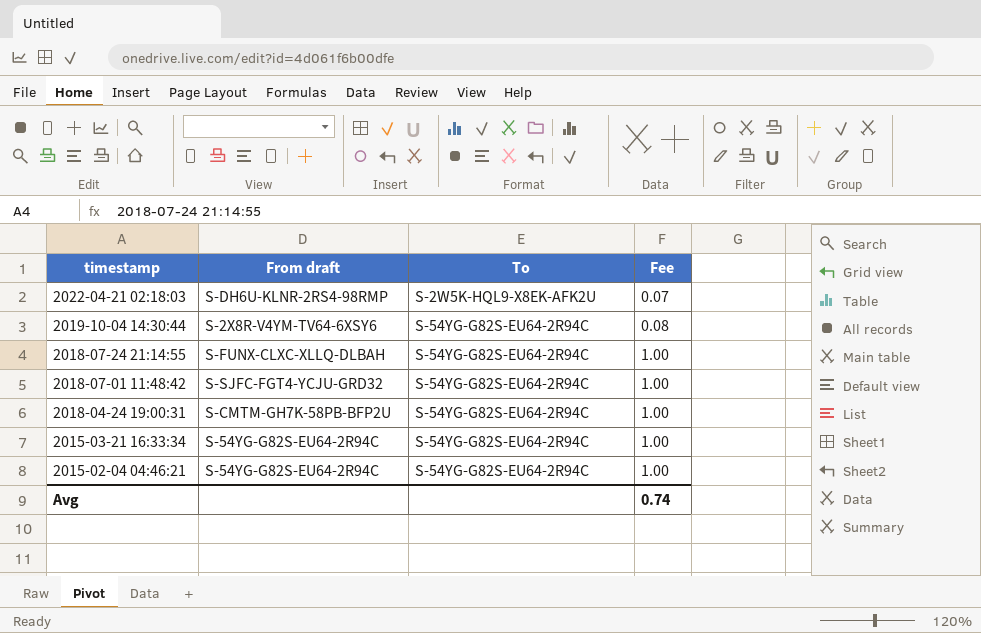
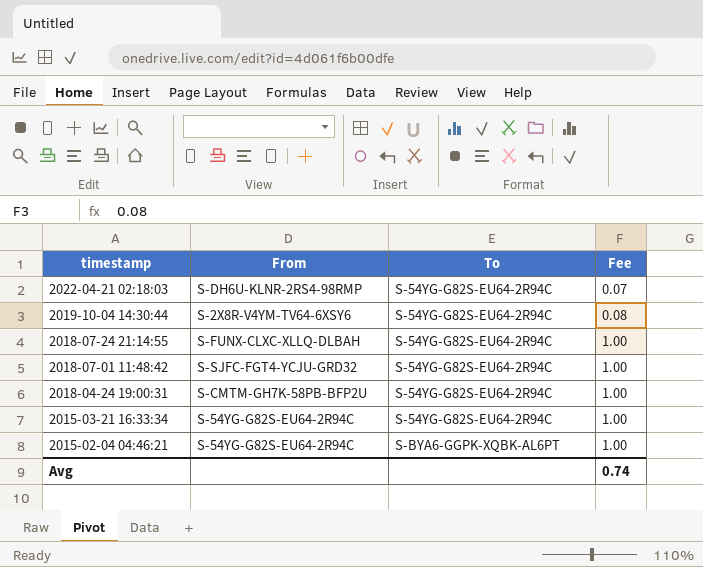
column name: From draft -> From
2022-04-21 02:18:03 | To: S-2W5K-HQL9-X8EK-AFK2U -> S-54YG-G82S-EU64-2R94C
2015-02-04 04:46:21 | To: S-54YG-G82S-EU64-2R94C -> S-BYA6-GGPK-XQBK-AL6PT

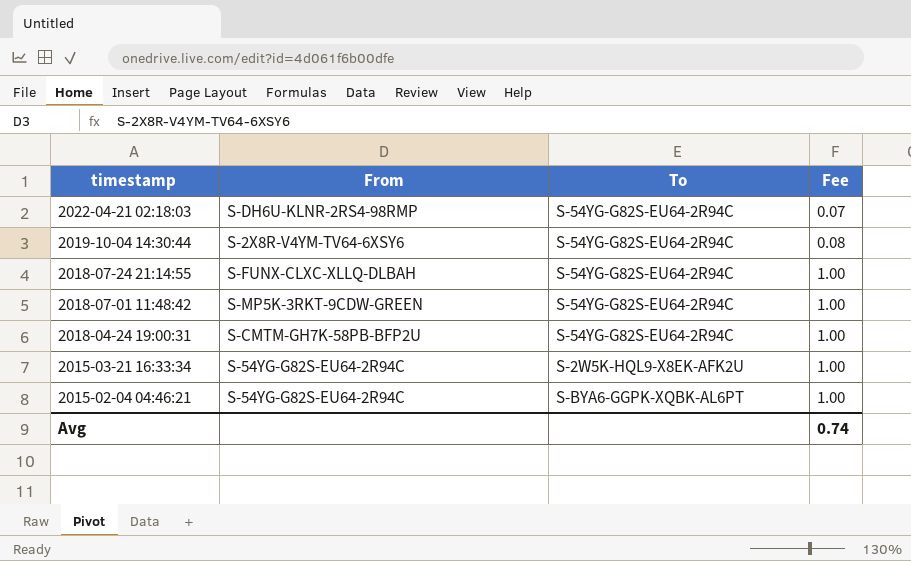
2018-07-01 11:48:42 | From: S-SJFC-FGT4-YCJU-GRD32 -> S-MP5K-3RKT-9CDW-GREEN
2015-03-21 16:33:34 | To: S-54YG-G82S-EU64-2R94C -> S-2W5K-HQL9-X8EK-AFK2U

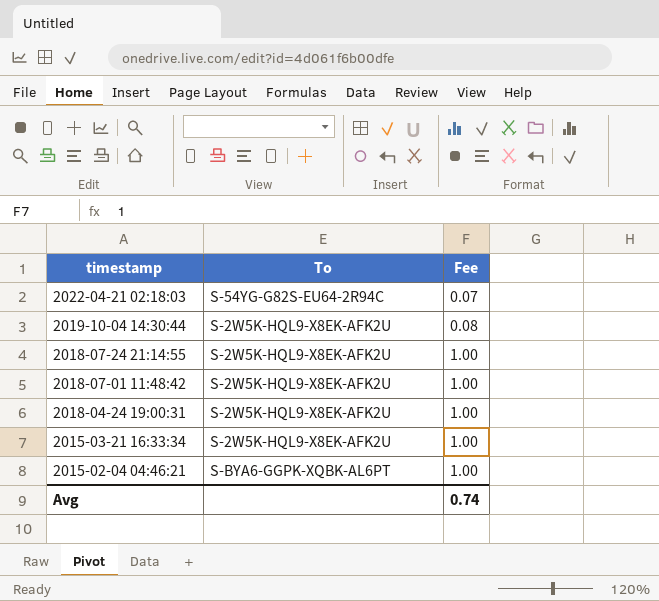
column From | position: 2 -> none
2019-10-04 14:30:44 | To: S-54YG-G82S-EU64-2R94C -> S-2W5K-HQL9-X8EK-AFK2U
2018-07-24 21:14:55 | To: S-54YG-G82S-EU64-2R94C -> S-2W5K-HQL9-X8EK-AFK2U
2018-07-01 11:48:42 | To: S-54YG-G82S-EU64-2R94C -> S-2W5K-HQL9-X8EK-AFK2U
2018-04-24 19:00:31 | To: S-54YG-G82S-EU64-2R94C -> S-2W5K-HQL9-X8EK-AFK2U

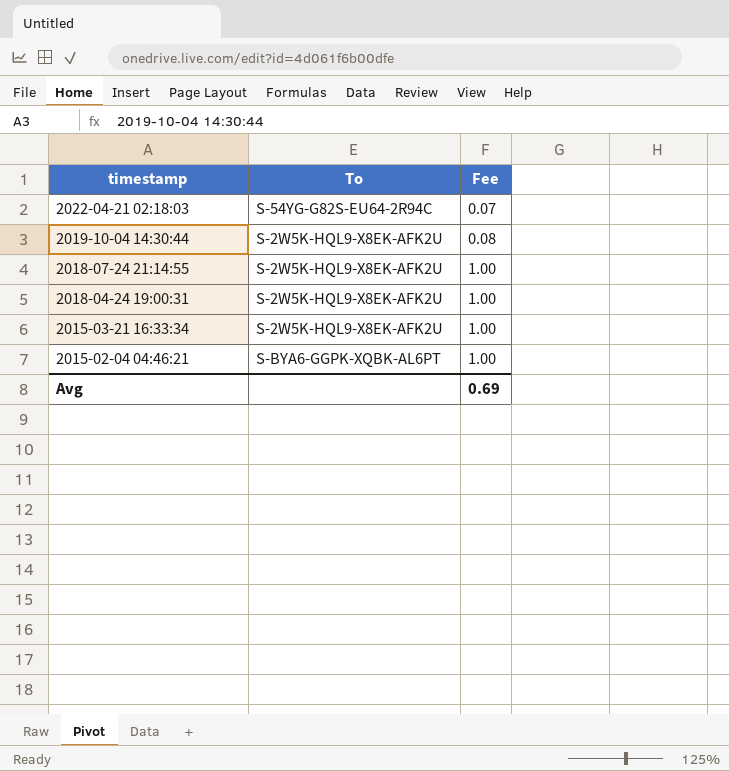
row 2018-07-01 11:48:42: S-2W5K-HQL9-X8EK-AFK2U | 1.00 -> none
Avg | Fee: 0.74 -> 0.69

